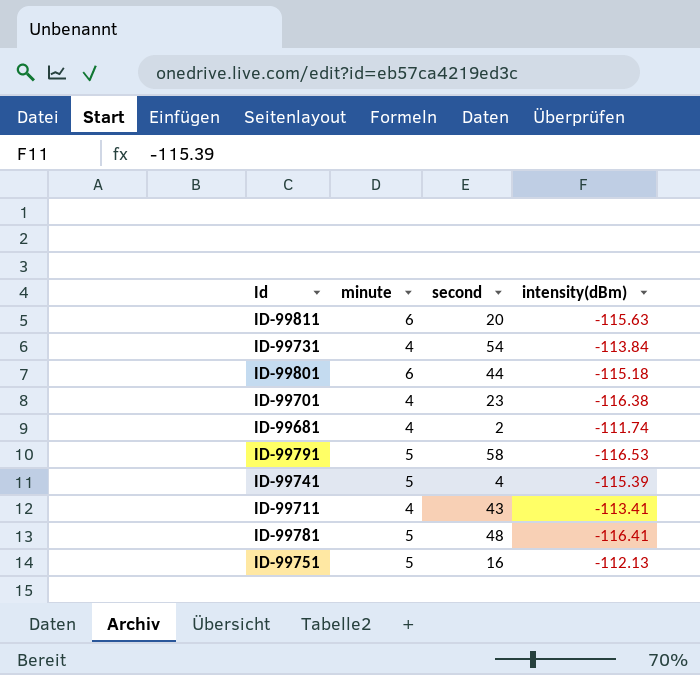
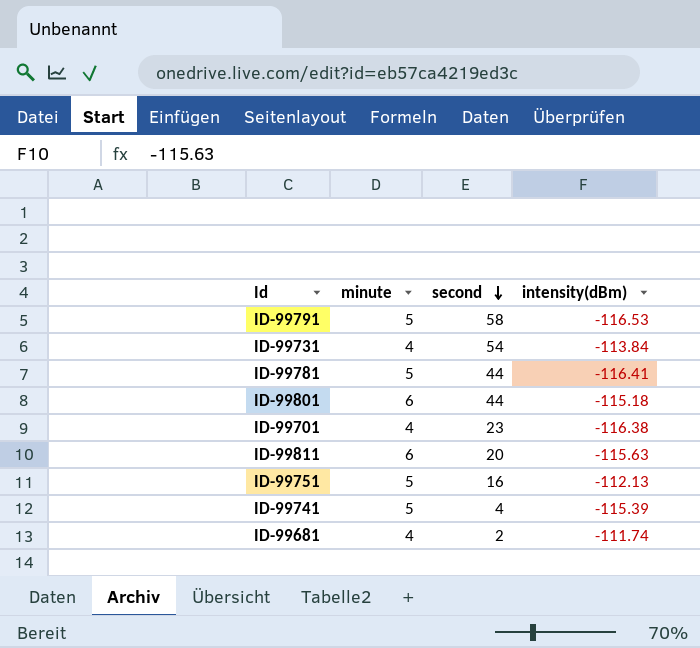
row order: none -> second descending
row ID-99711: 4 | 43 | -113.41 -> none
ID-99781 | second: 48 -> 44

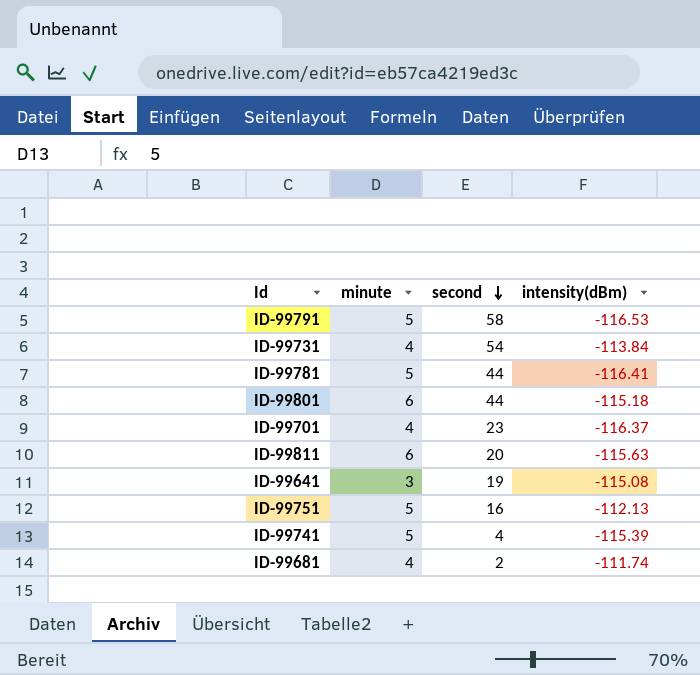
ID-99701 | intensity(dBm): -116.38 -> -116.37
row ID-99641: none -> 3 | 19 | -115.08

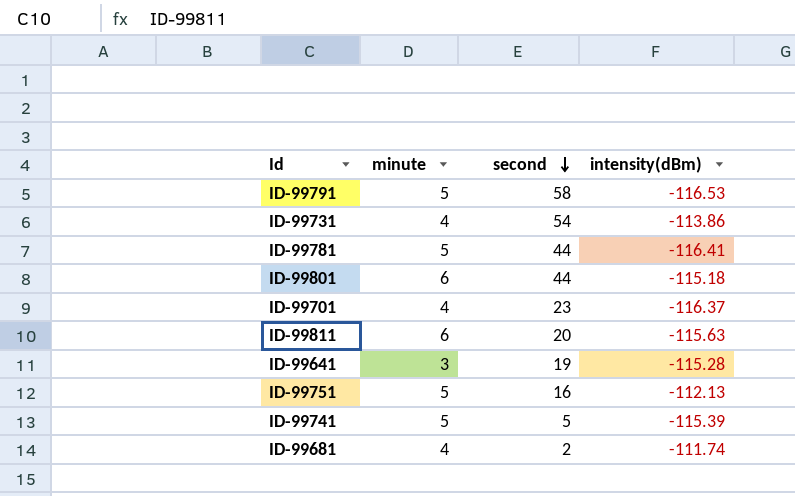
ID-99731 | intensity(dBm): -113.84 -> -113.86
ID-99641 | intensity(dBm): -115.08 -> -115.28
ID-99741 | second: 4 -> 5

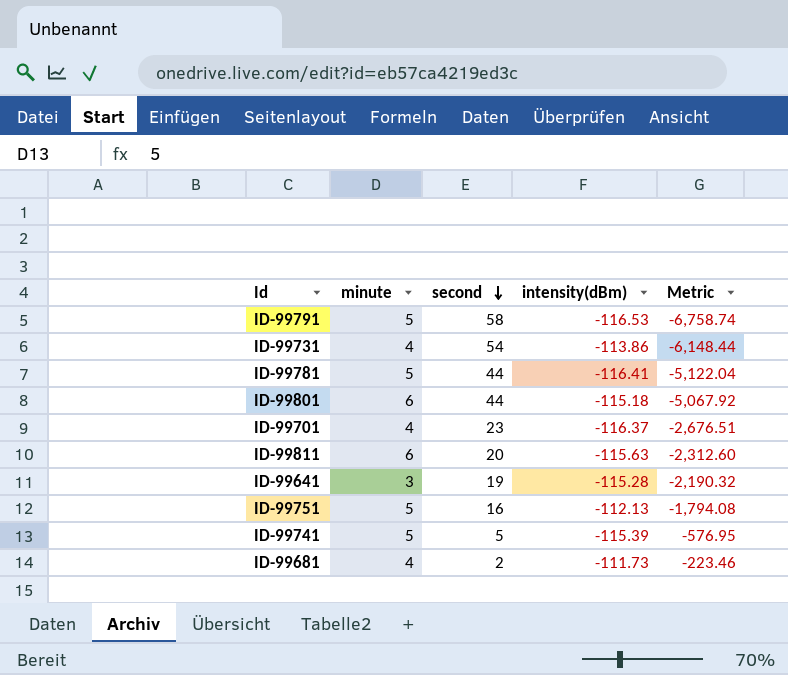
column Metric | formula: none -> [second] * [intensity(dBm)]
ID-99681 | intensity(dBm): -111.74 -> -111.73

